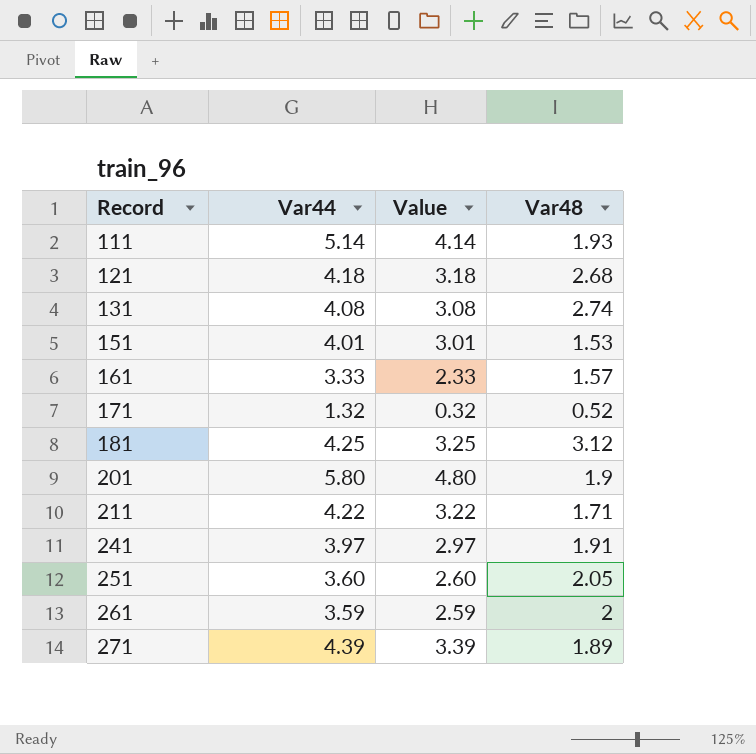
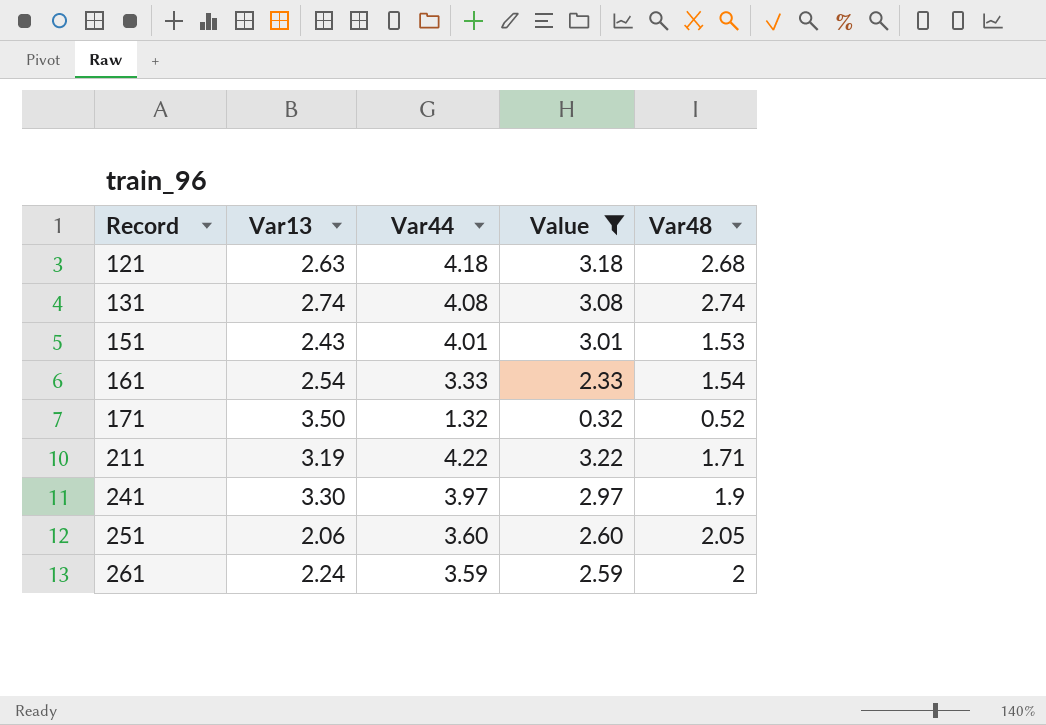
filter: none -> Value <= 3.22
column Var13 | position: none -> 2
161 | Var48: 1.57 -> 1.54
241 | Var48: 1.91 -> 1.9

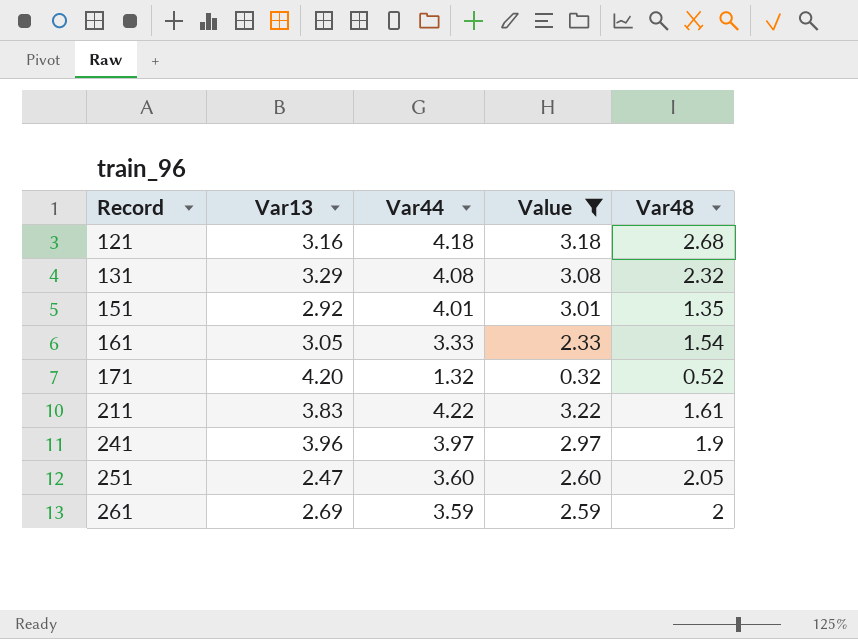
121 | Var13: 2.63 -> 3.16
131 | Var13: 2.74 -> 3.29
131 | Var48: 2.74 -> 2.32
151 | Var13: 2.43 -> 2.92
151 | Var48: 1.53 -> 1.35
161 | Var13: 2.54 -> 3.05
171 | Var13: 3.50 -> 4.20
211 | Var13: 3.19 -> 3.83
211 | Var48: 1.71 -> 1.61
241 | Var13: 3.30 -> 3.96
251 | Var13: 2.06 -> 2.47
261 | Var13: 2.24 -> 2.69

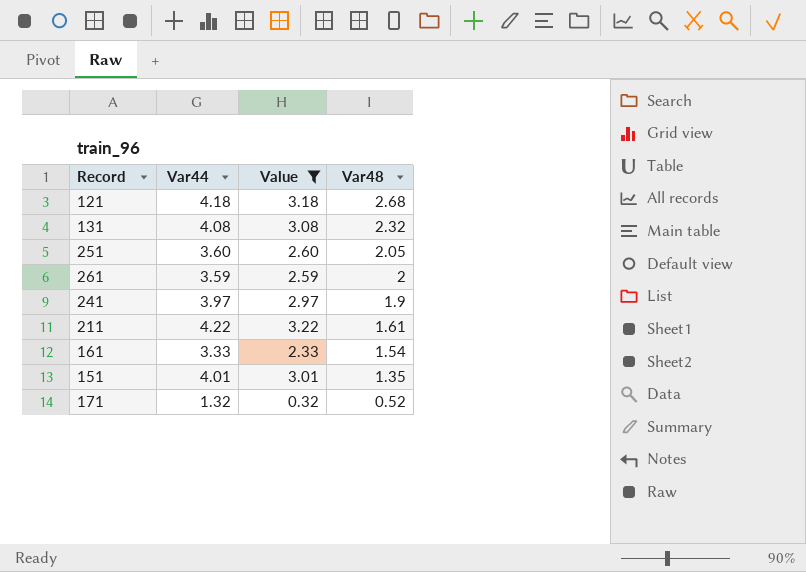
row order: Record ascending -> Var48 descending
column Var13 | position: 2 -> none

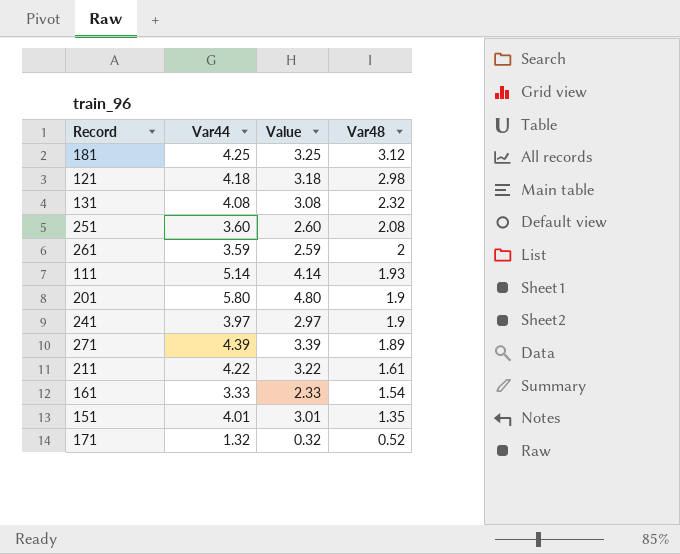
filter: Value <= 3.22 -> none
121 | Var48: 2.68 -> 2.98
251 | Var48: 2.05 -> 2.08

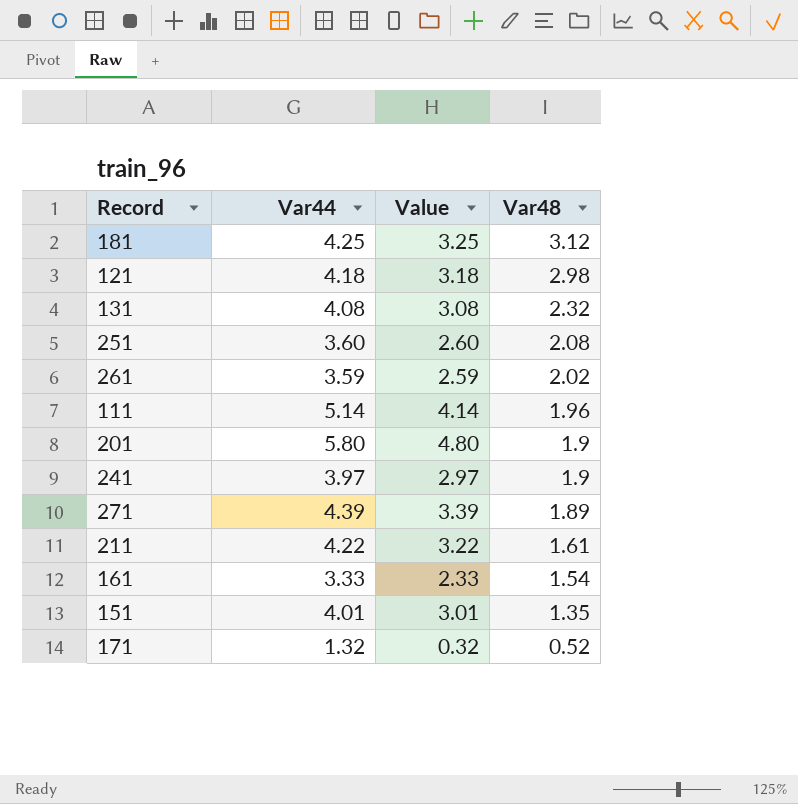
261 | Var48: 2 -> 2.02
111 | Var48: 1.93 -> 1.96

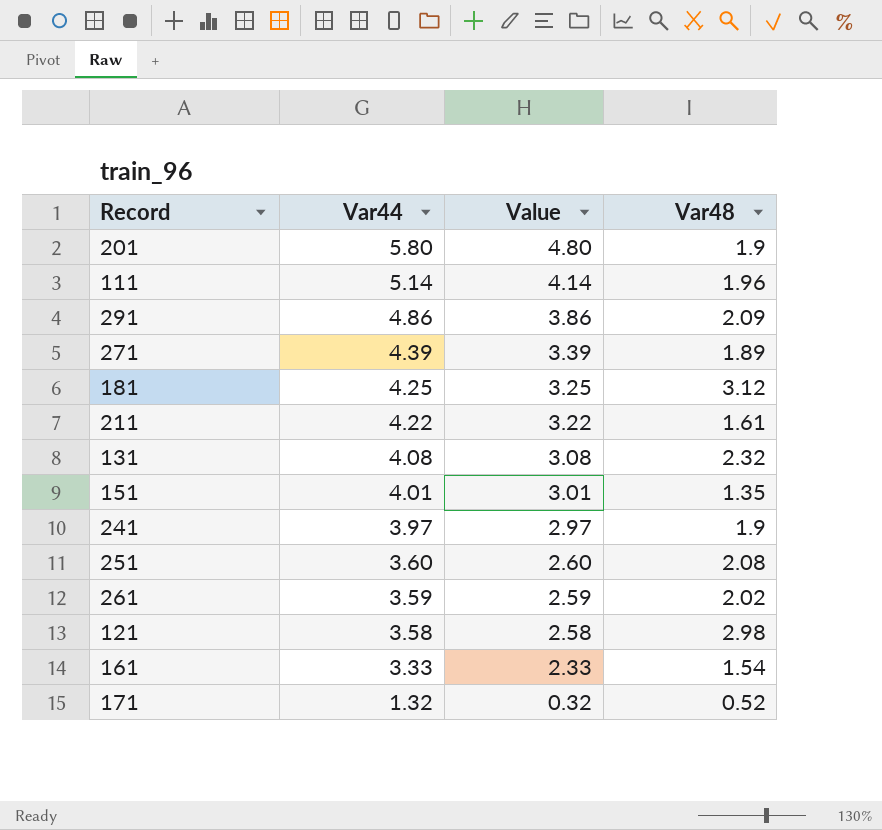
row order: Var48 descending -> Var44 descending
row 291: none -> 4.86 | 3.86 | 2.09
121 | Var44: 4.18 -> 3.58
121 | Value: 3.18 -> 2.58

